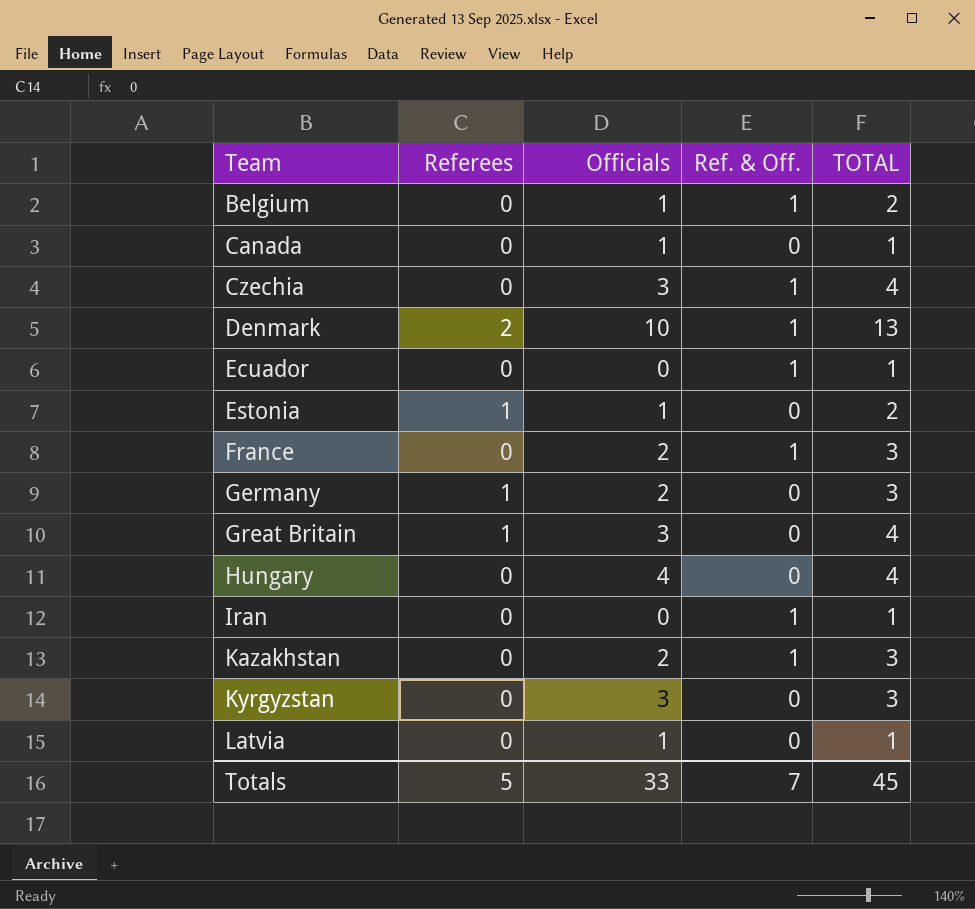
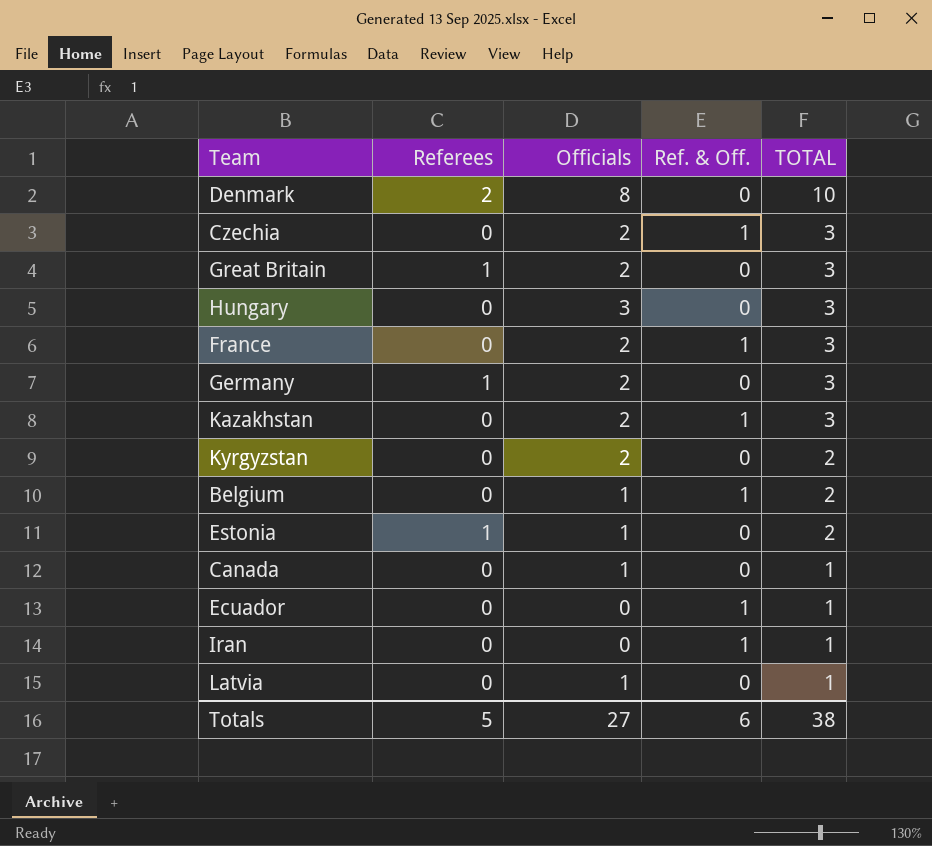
row order: Team ascending -> TOTAL descending
Denmark | Officials: 10 -> 8
Denmark | Ref. & Off.: 1 -> 0
Denmark | TOTAL: 13 -> 10
Czechia | Officials: 3 -> 2
Czechia | TOTAL: 4 -> 3
Great Britain | Officials: 3 -> 2
Great Britain | TOTAL: 4 -> 3
Hungary | Officials: 4 -> 3
Hungary | TOTAL: 4 -> 3
Kyrgyzstan | Officials: 3 -> 2
Kyrgyzstan | TOTAL: 3 -> 2
Totals | Officials: 33 -> 27
Totals | Ref. & Off.: 7 -> 6
Totals | TOTAL: 45 -> 38

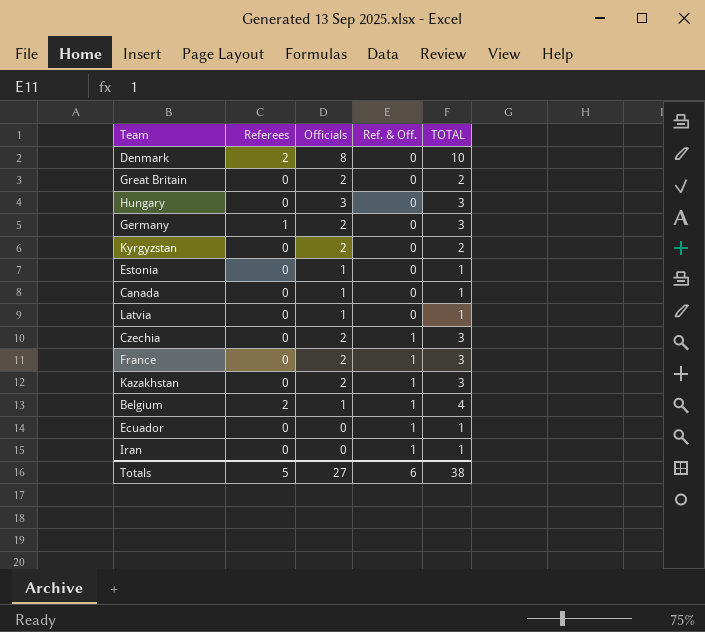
row order: TOTAL descending -> Ref. & Off. ascending
Great Britain | Referees: 1 -> 0
Great Britain | TOTAL: 3 -> 2
Estonia | Referees: 1 -> 0
Estonia | TOTAL: 2 -> 1
Belgium | Referees: 0 -> 2
Belgium | TOTAL: 2 -> 4

